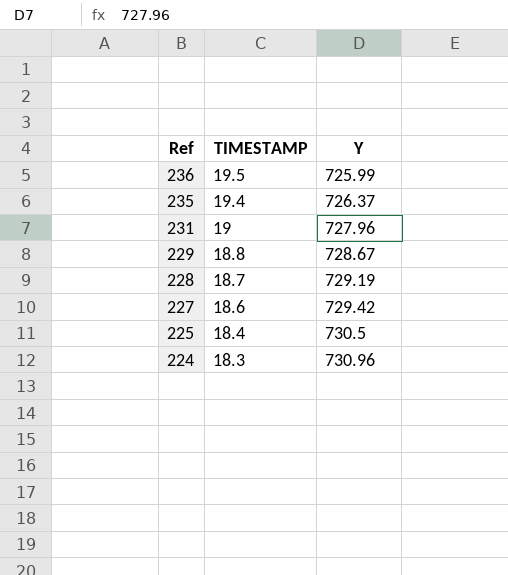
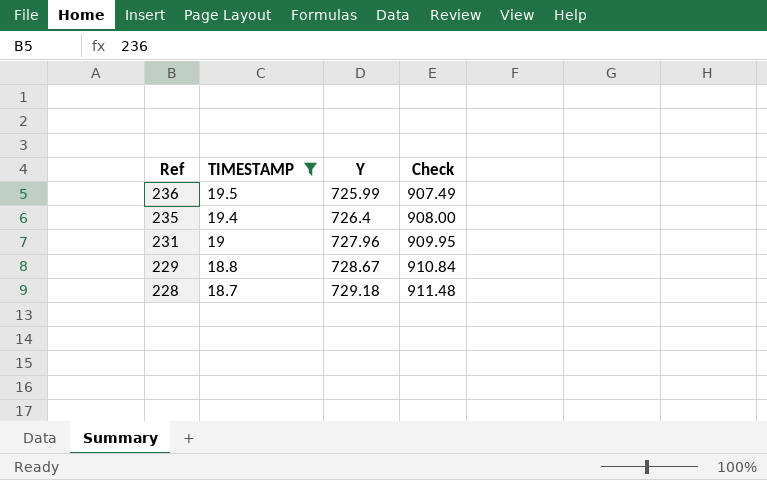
filter: none -> TIMESTAMP >= 18.7
column Check | formula: none -> [Y] * 1.25
235 | Y: 726.37 -> 726.4
228 | Y: 729.19 -> 729.18

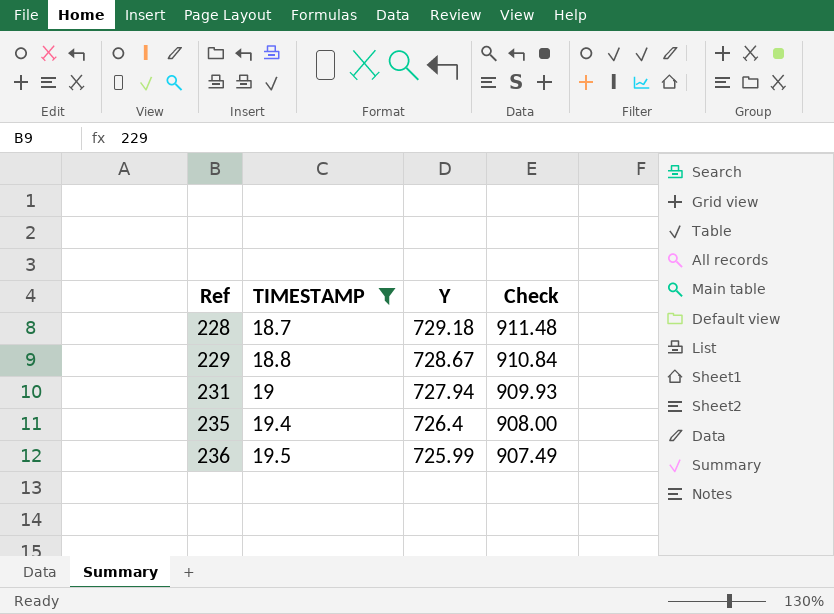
row order: Ref descending -> Ref ascending
231 | Y: 727.96 -> 727.94
231 | Check: 909.95 -> 909.93

